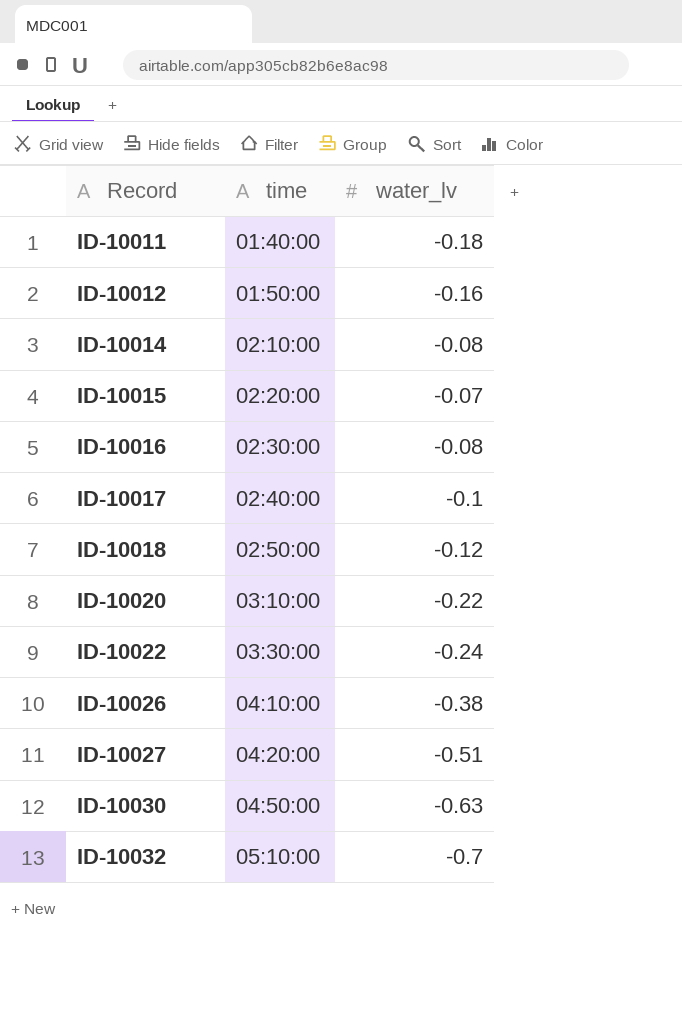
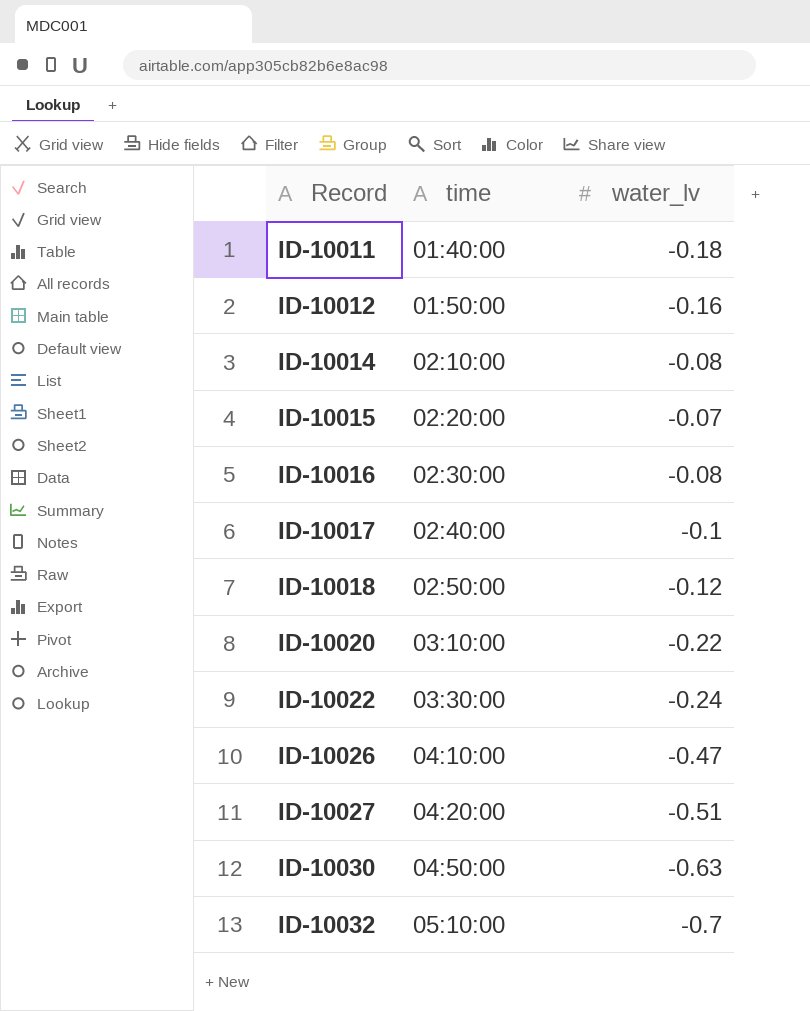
ID-10026 | water_lv: -0.38 -> -0.47

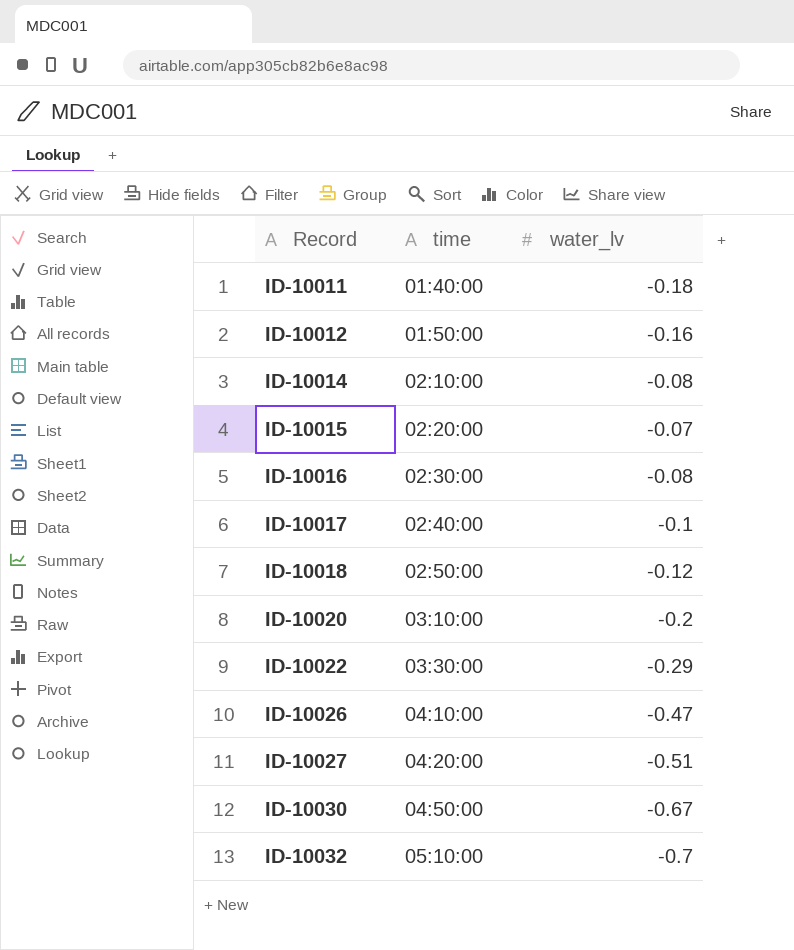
ID-10020 | water_lv: -0.22 -> -0.2
ID-10022 | water_lv: -0.24 -> -0.29
ID-10030 | water_lv: -0.63 -> -0.67

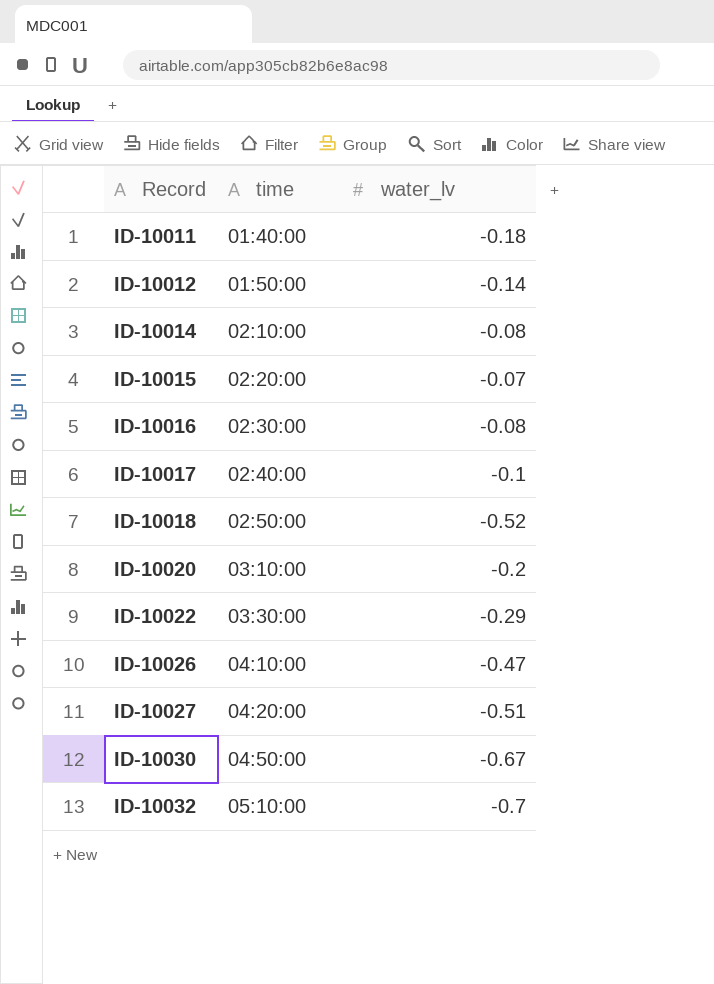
ID-10012 | water_lv: -0.16 -> -0.14
ID-10018 | water_lv: -0.12 -> -0.52

